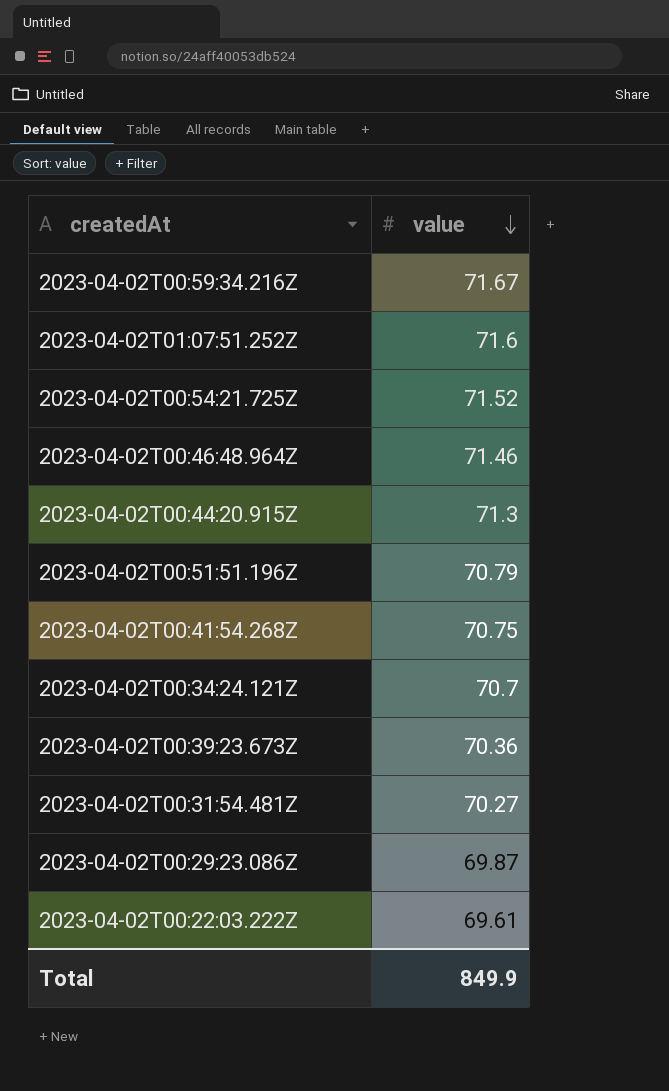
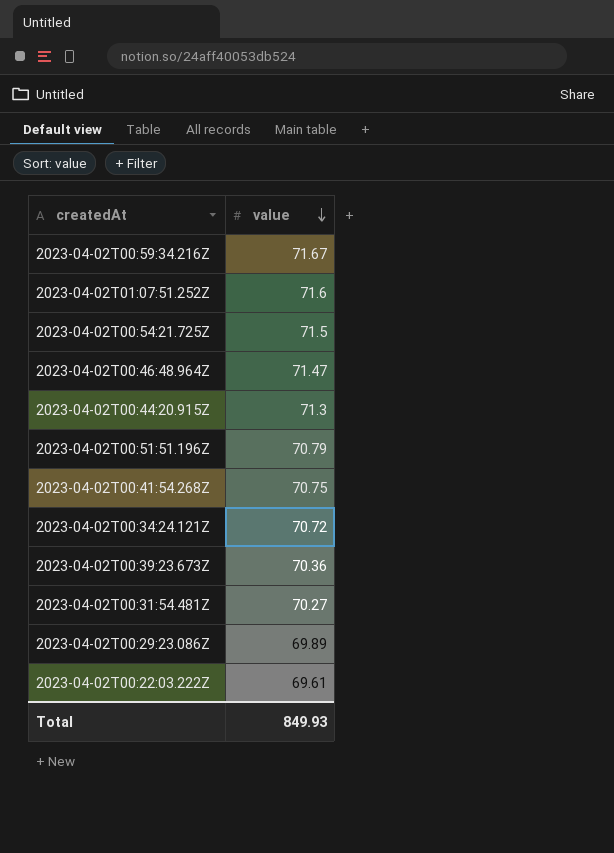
2023-04-02T00:54:21.725Z | value: 71.52 -> 71.5
2023-04-02T00:46:48.964Z | value: 71.46 -> 71.47
2023-04-02T00:34:24.121Z | value: 70.7 -> 70.72
2023-04-02T00:29:23.086Z | value: 69.87 -> 69.89
Total | value: 849.9 -> 849.93

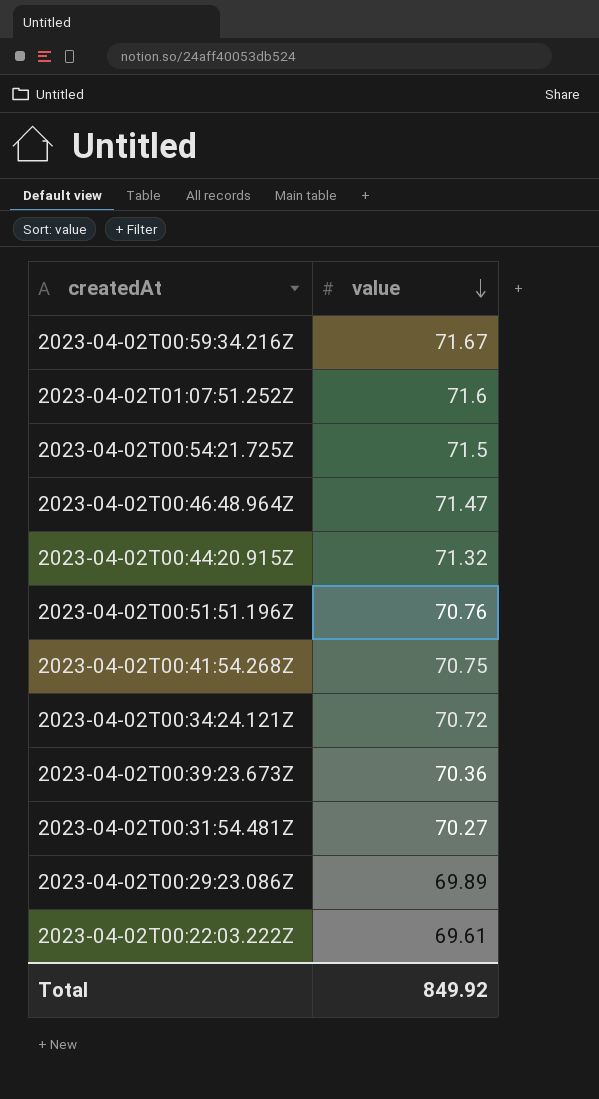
2023-04-02T00:44:20.915Z | value: 71.3 -> 71.32
2023-04-02T00:51:51.196Z | value: 70.79 -> 70.76
Total | value: 849.93 -> 849.92

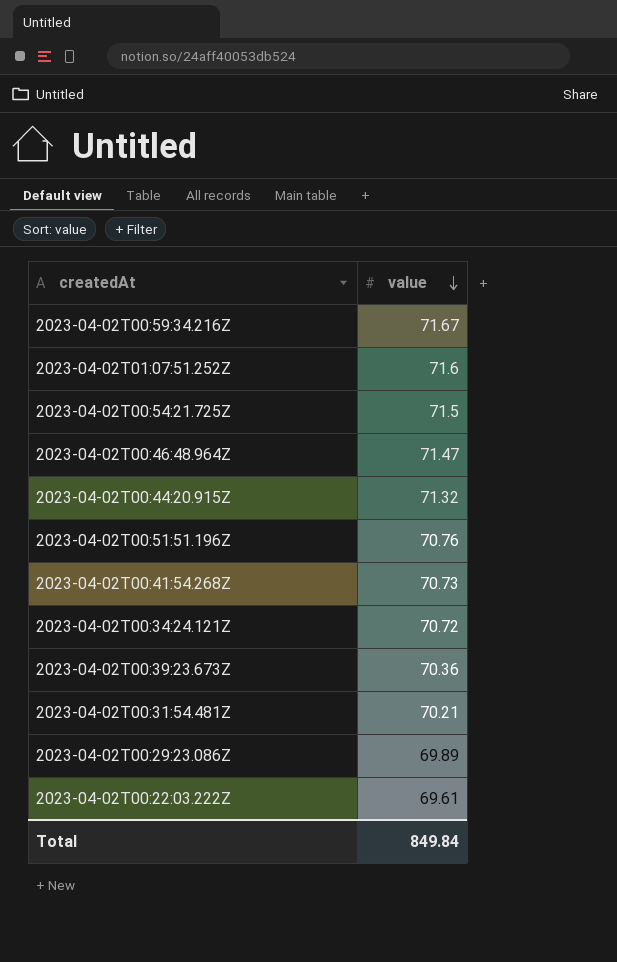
2023-04-02T00:41:54.268Z | value: 70.75 -> 70.73
2023-04-02T00:31:54.481Z | value: 70.27 -> 70.21
Total | value: 849.92 -> 849.84

